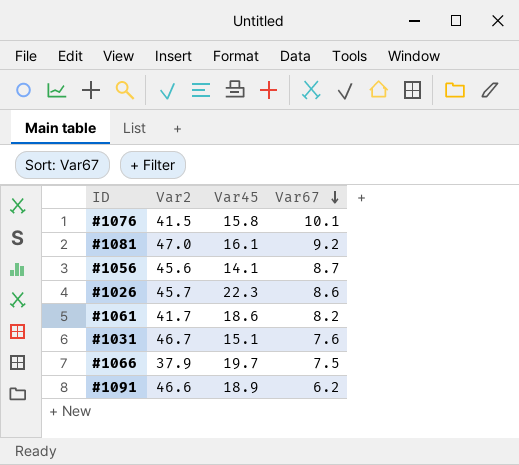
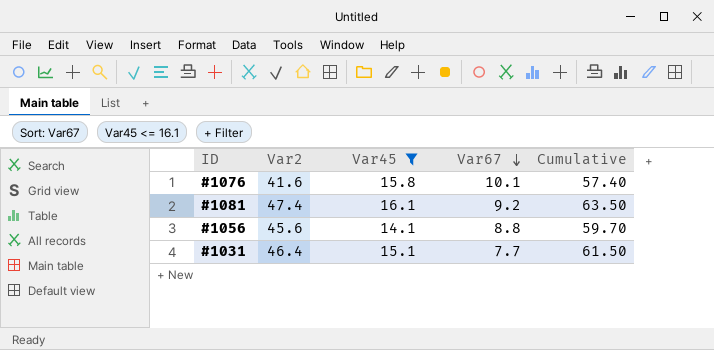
filter: none -> Var45 <= 16.1
column Cumulative | formula: none -> [Var2] + [Var45]
#1076 | Var2: 41.5 -> 41.6
#1081 | Var2: 47.0 -> 47.4
#1056 | Var67: 8.7 -> 8.8
#1031 | Var2: 46.7 -> 46.4
#1031 | Var67: 7.6 -> 7.7

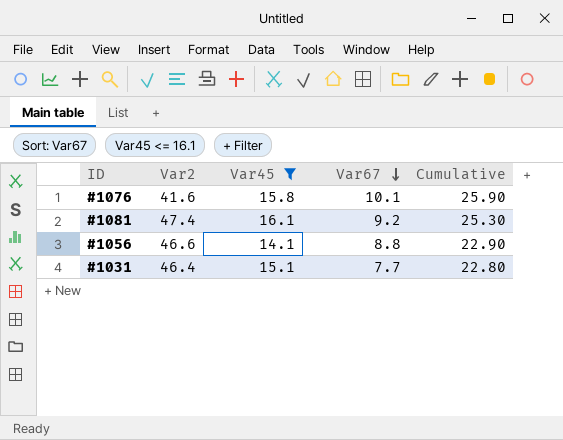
column Cumulative | formula: [Var2] + [Var45] -> [Var45] + [Var67]
#1056 | Var2: 45.6 -> 46.6

